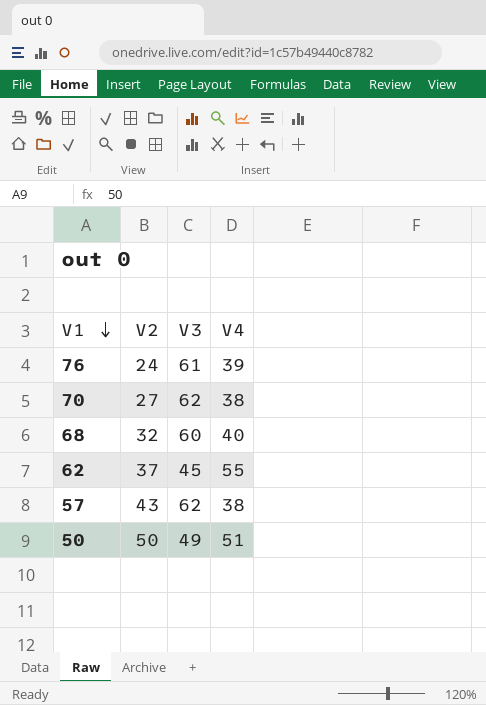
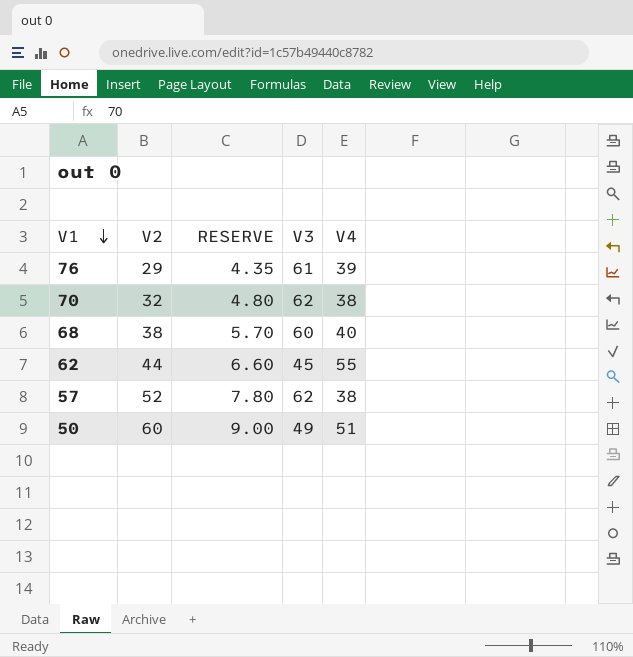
column RESERVE | formula: none -> [V2] * 0.15
76 | V2: 24 -> 29
70 | V2: 27 -> 32
68 | V2: 32 -> 38
62 | V2: 37 -> 44
57 | V2: 43 -> 52
50 | V2: 50 -> 60

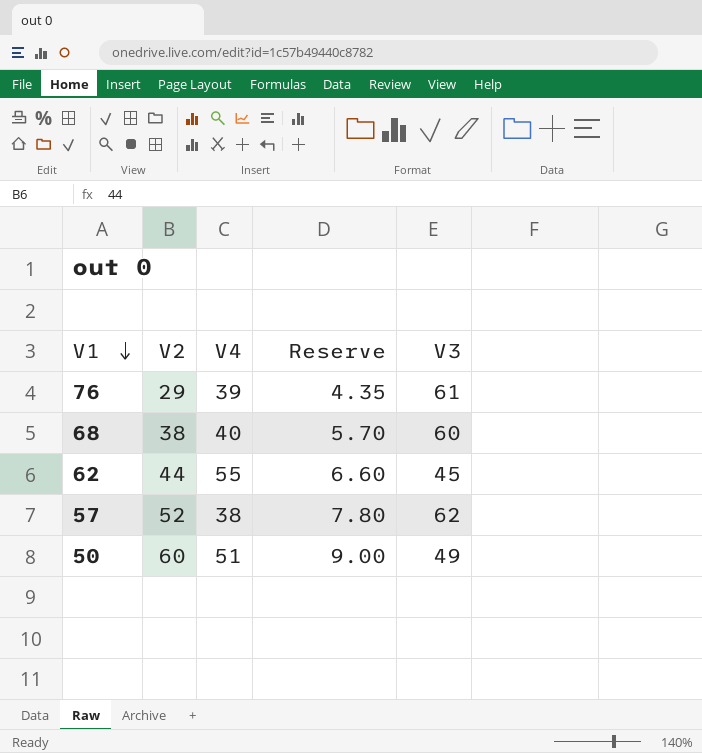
column V4 | position: 5 -> 3
column name: RESERVE -> Reserve
row 70: 32 | 4.80 | 62 | 38 -> none

